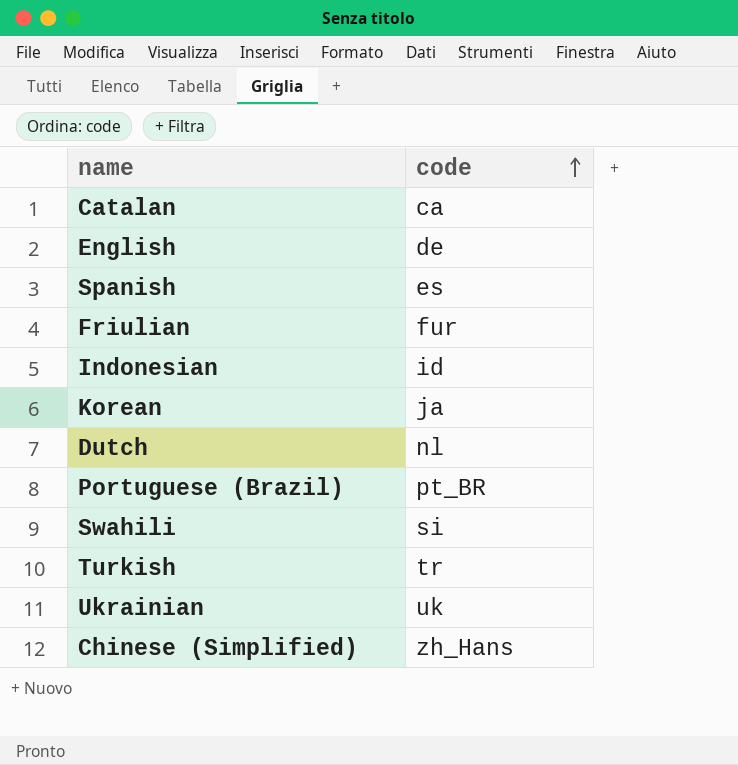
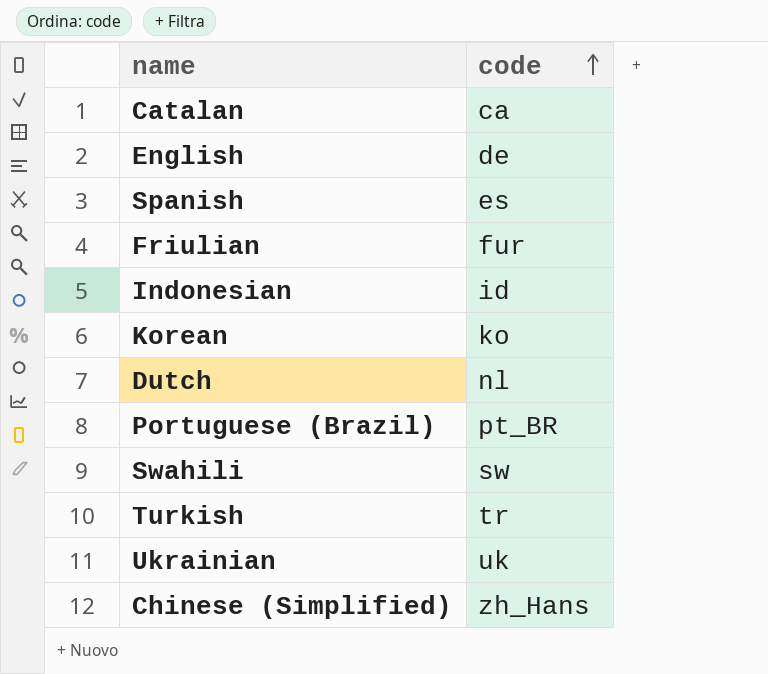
Korean | code: ja -> ko
Swahili | code: si -> sw

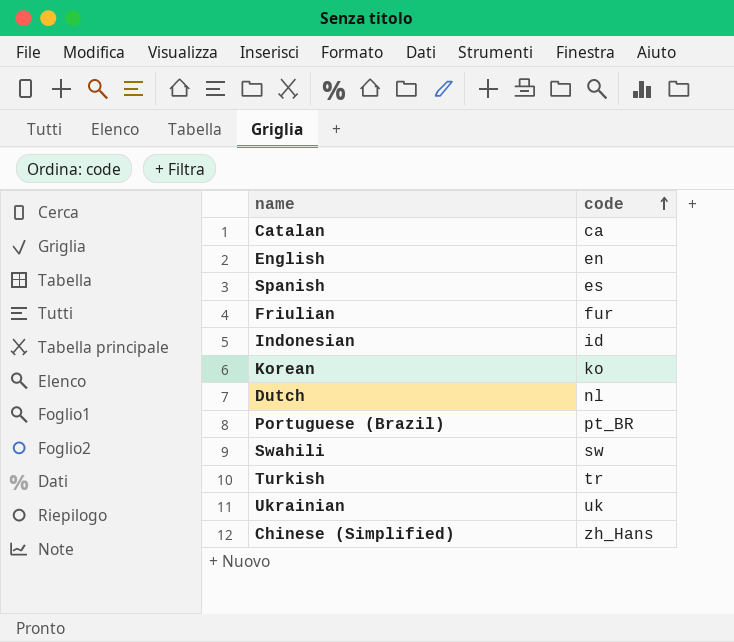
English | code: de -> en

